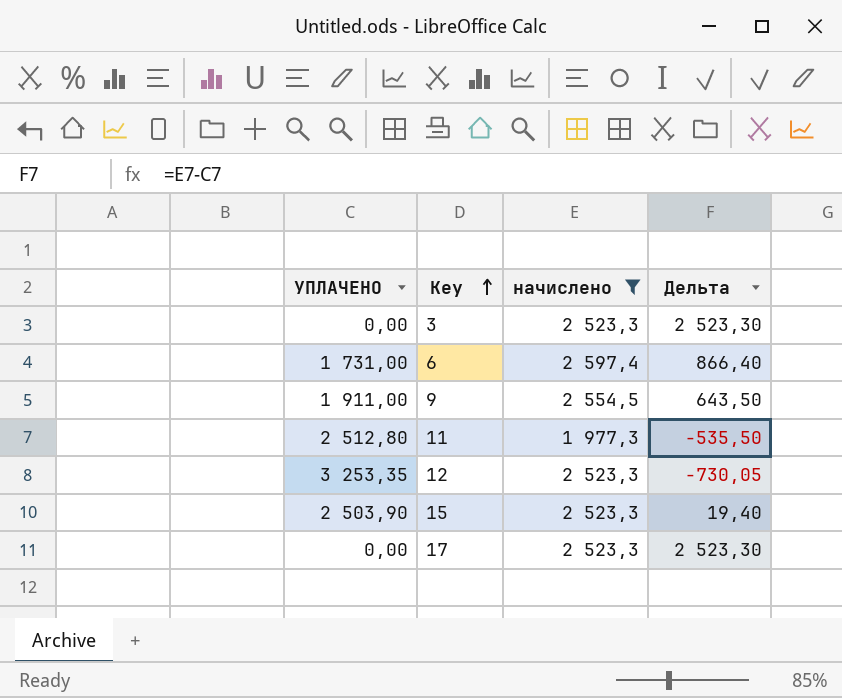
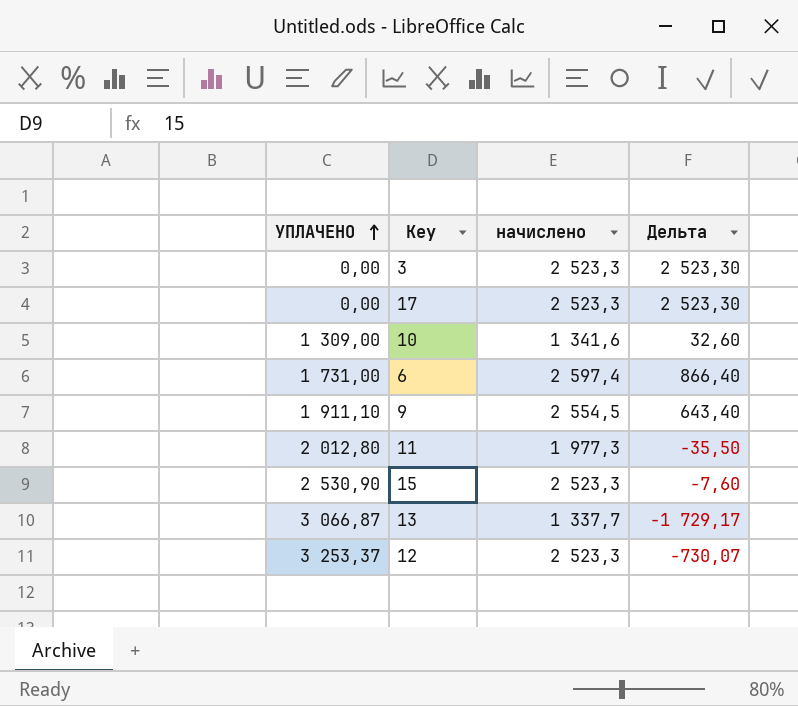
filter: начислено >= 1 977,3 -> none
row order: Key ascending -> УПЛАЧЕНО ascending
9 | УПЛАЧЕНО: 1 911,00 -> 1 911,10
9 | Дельта: 643,50 -> 643,40
11 | УПЛАЧЕНО: 2 512,80 -> 2 012,80
11 | Дельта: -535,50 -> -35,50
15 | УПЛАЧЕНО: 2 503,90 -> 2 530,90
15 | Дельта: 19,40 -> -7,60
12 | УПЛАЧЕНО: 3 253,35 -> 3 253,37
12 | Дельта: -730,05 -> -730,07

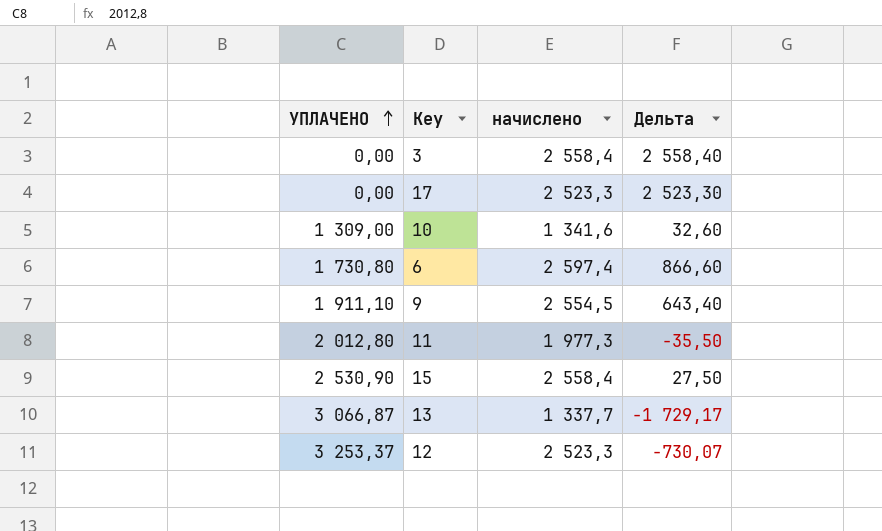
3 | начислено: 2 523,3 -> 2 558,4
3 | Дельта: 2 523,30 -> 2 558,40
6 | УПЛАЧЕНО: 1 731,00 -> 1 730,80
6 | Дельта: 866,40 -> 866,60
15 | начислено: 2 523,3 -> 2 558,4
15 | Дельта: -7,60 -> 27,50

